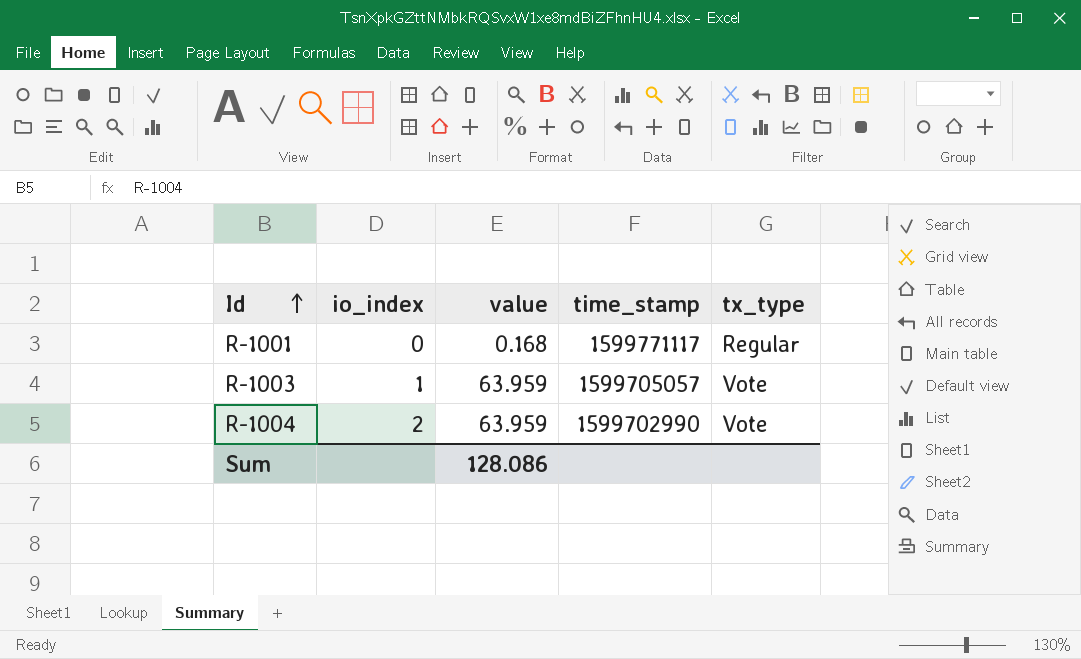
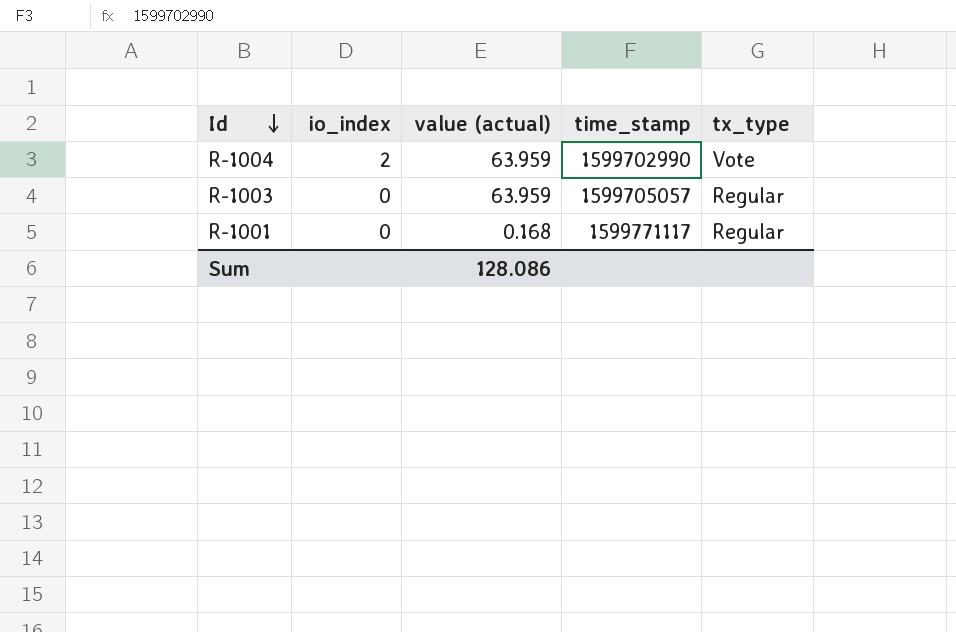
row order: Id ascending -> Id descending
column name: value -> value (actual)
R-1003 | io_index: 1 -> 0
R-1003 | tx_type: Vote -> Regular

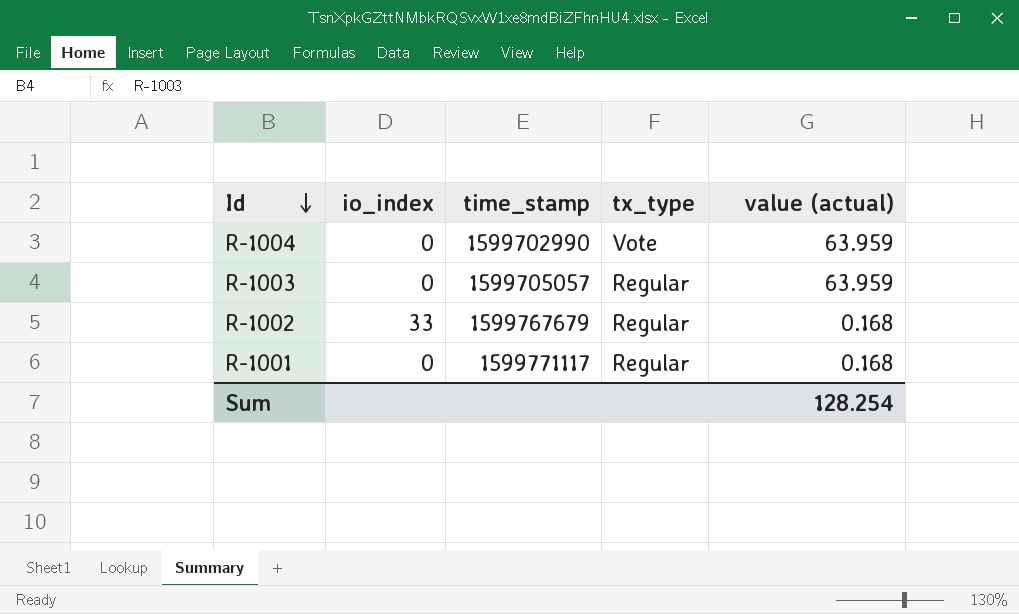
column value (actual) | position: 3 -> 5
R-1004 | io_index: 2 -> 0
row R-1002: none -> 33 | 1599767679 | Regular | 0.168
Sum | value (actual): 128.086 -> 128.254

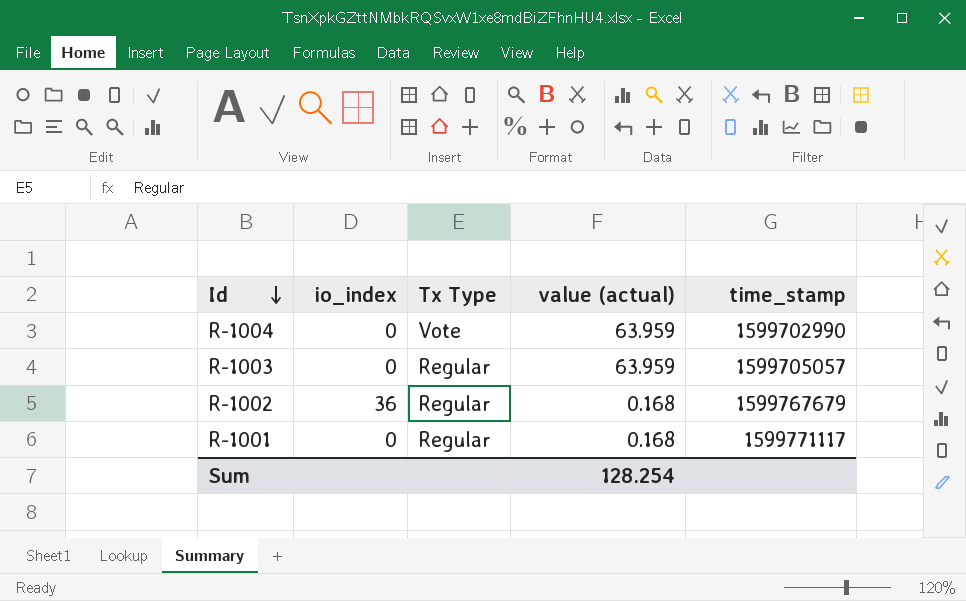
column name: tx_type -> Tx Type
column time_stamp | position: 3 -> 5
R-1002 | io_index: 33 -> 36

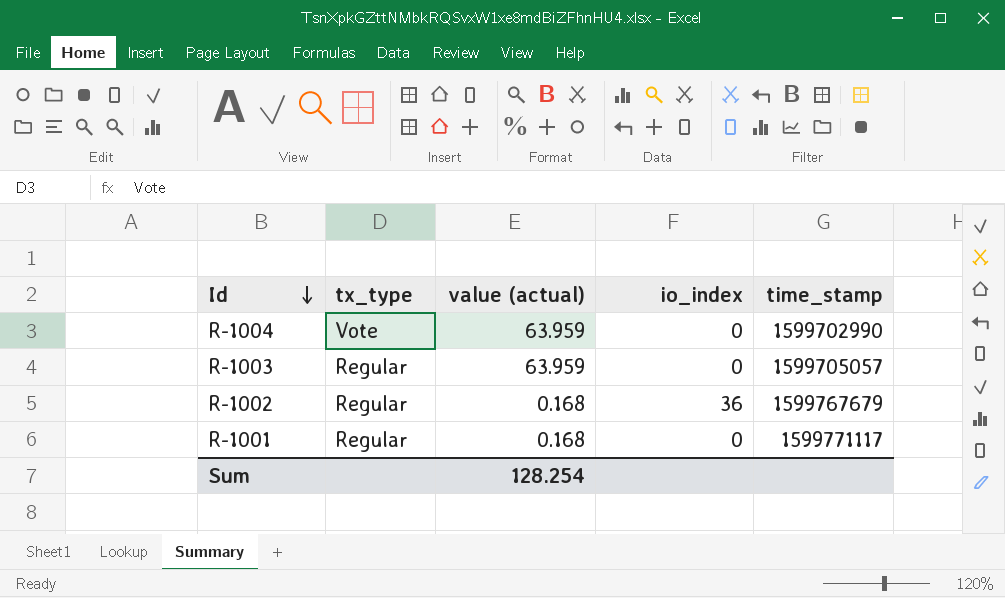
column name: Tx Type -> tx_type
column io_index | position: 2 -> 4

